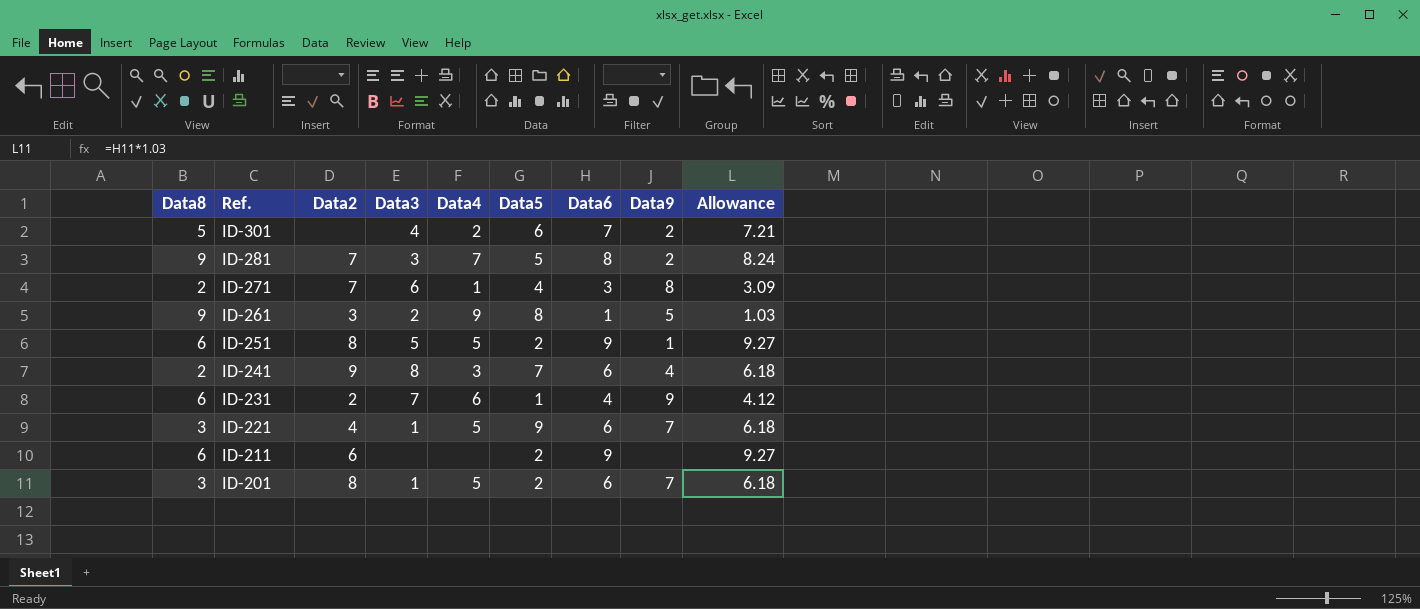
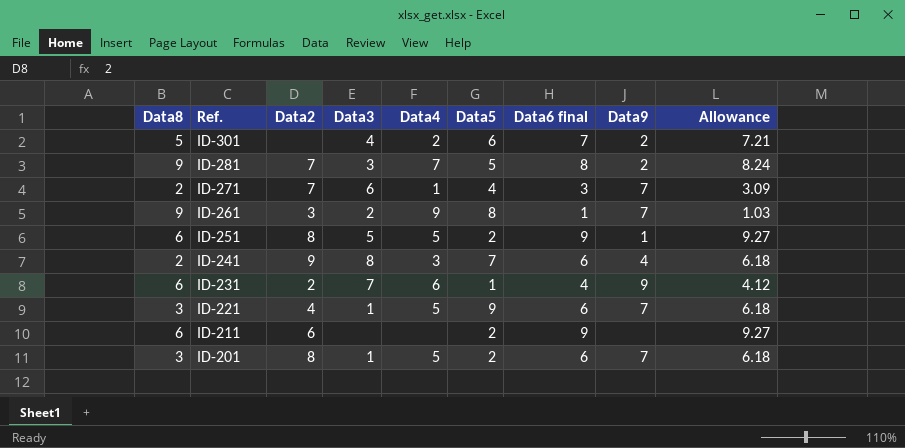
column name: Data6 -> Data6 final
ID-271 | Data9: 8 -> 7
ID-261 | Data9: 5 -> 7

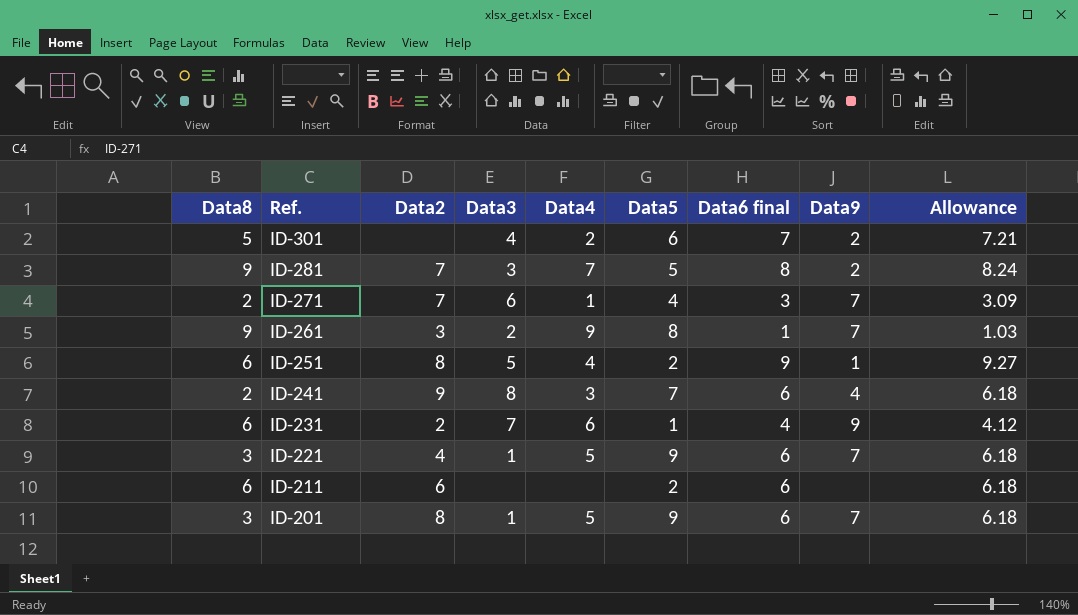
ID-251 | Data4: 5 -> 4
ID-211 | Data6 final: 9 -> 6
ID-211 | Allowance: 9.27 -> 6.18
ID-201 | Data5: 2 -> 9

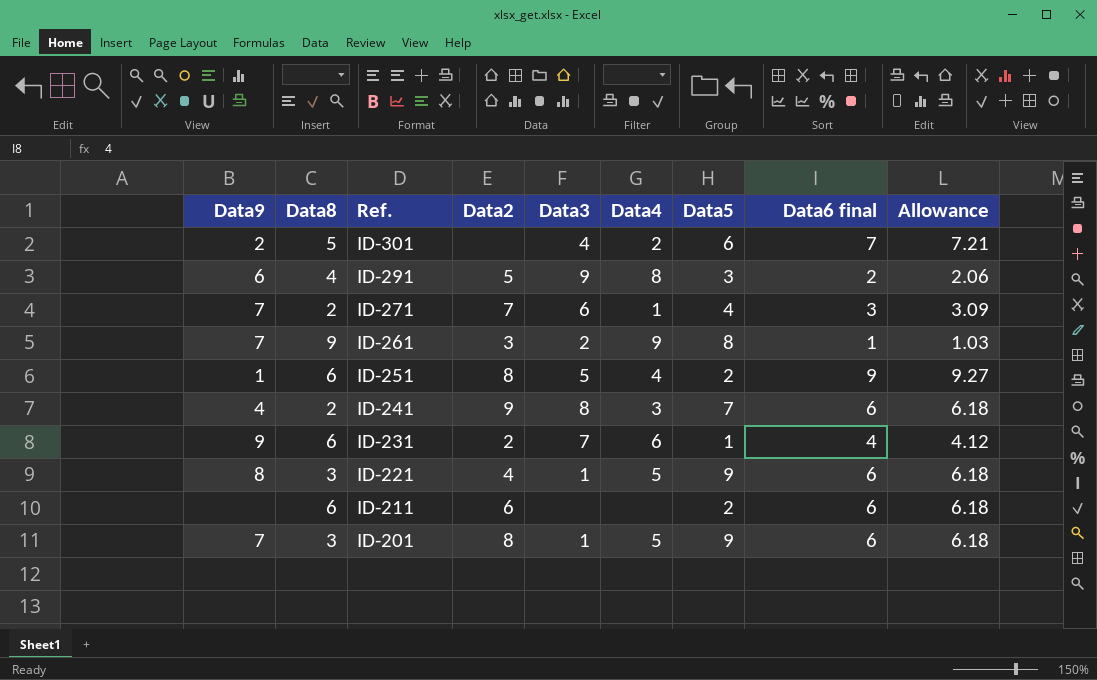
column Data9 | position: 8 -> 1
row ID-281: 9 | 7 | 3 | 7 | 5 | 8 | 2 | 8.24 -> none
row ID-291: none -> 6 | 4 | 5 | 9 | 8 | 3 | 2 | 2.06
ID-221 | Data9: 7 -> 8

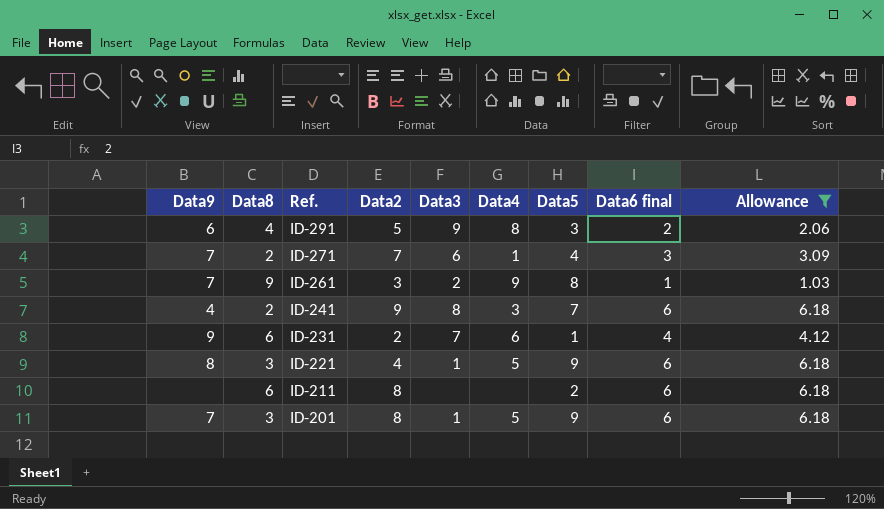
filter: none -> Allowance <= 6.18
ID-211 | Data2: 6 -> 8

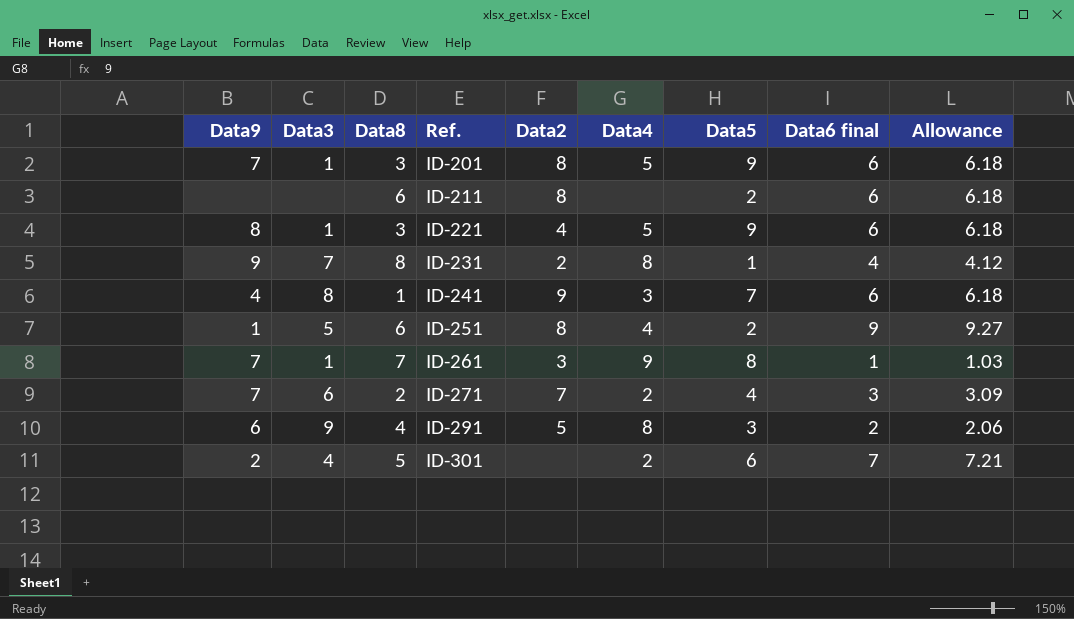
filter: Allowance <= 6.18 -> none
row order: Ref. descending -> Ref. ascending
column Data3 | position: 5 -> 2
ID-231 | Data8: 6 -> 8
ID-231 | Data4: 6 -> 8
ID-241 | Data8: 2 -> 1
ID-261 | Data3: 2 -> 1
ID-261 | Data8: 9 -> 7
ID-271 | Data4: 1 -> 2

